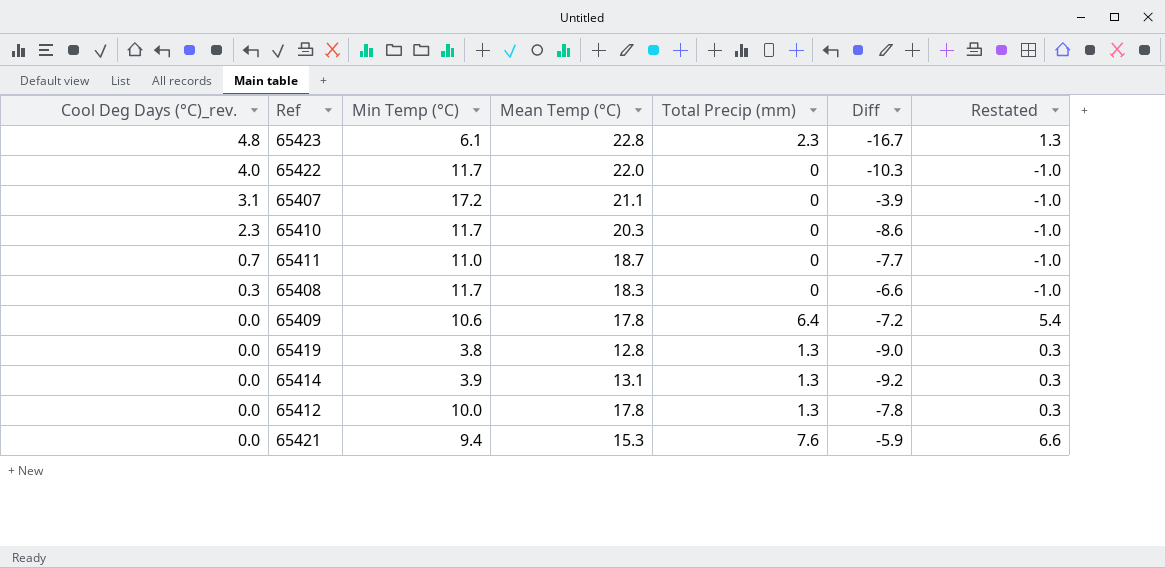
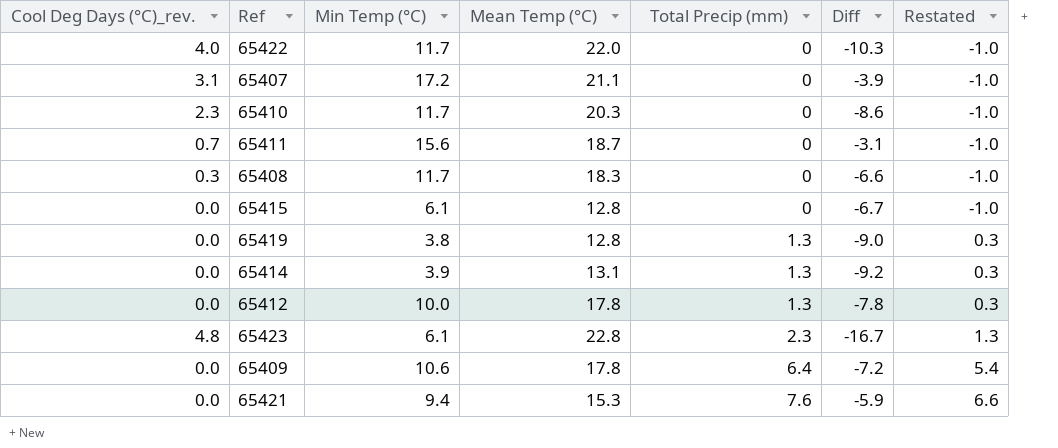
row order: Cool Deg Days (°C)_rev. descending -> Total Precip (mm) ascending
65411 | Min Temp (°C): 11.0 -> 15.6
65411 | Diff: -7.7 -> -3.1
row 65415: none -> 0.0 | 6.1 | 12.8 | 0 | -6.7 | -1.0

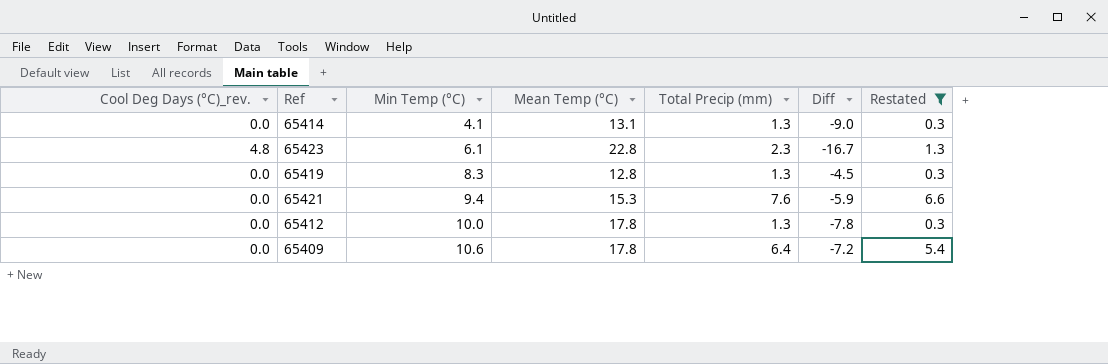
filter: none -> Restated != -1.0
row order: Total Precip (mm) ascending -> Min Temp (°C) ascending
65414 | Min Temp (°C): 3.9 -> 4.1
65414 | Diff: -9.2 -> -9.0
65419 | Min Temp (°C): 3.8 -> 8.3
65419 | Diff: -9.0 -> -4.5

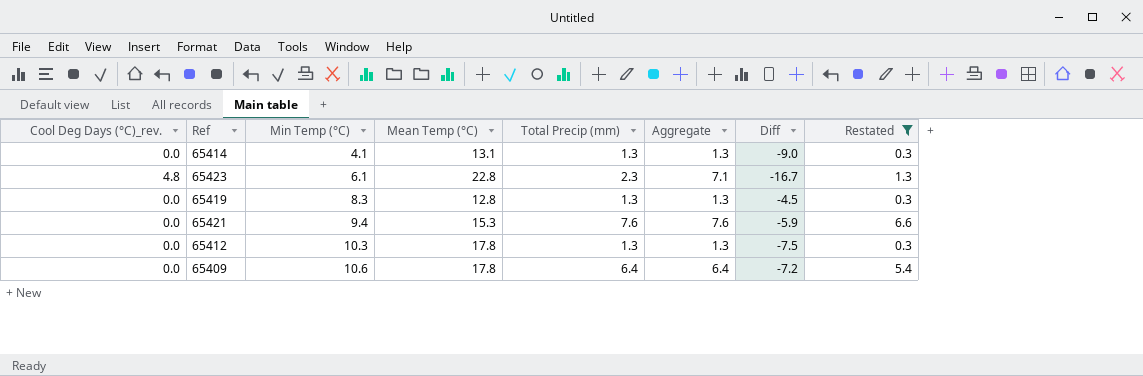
column Aggregate | formula: none -> [Cool Deg Days (°C)_rev.] + [Total Precip (mm)]
65412 | Min Temp (°C): 10.0 -> 10.3
65412 | Diff: -7.8 -> -7.5

